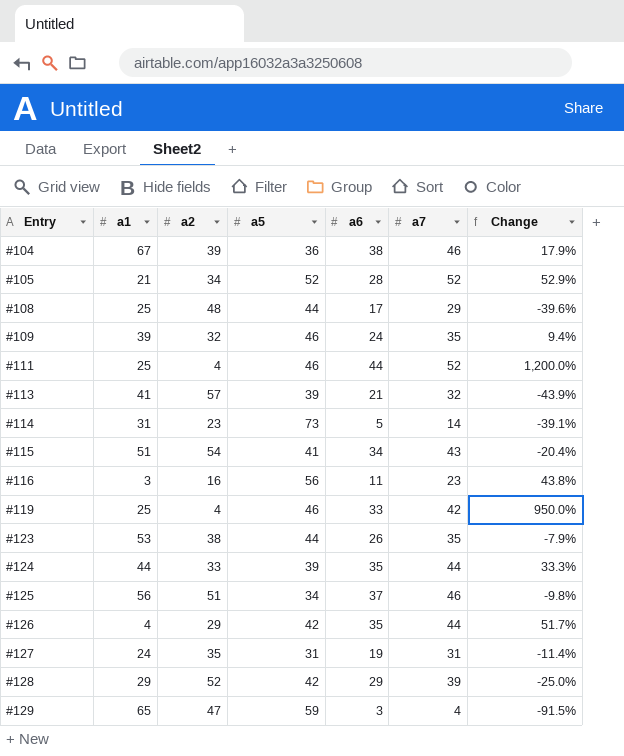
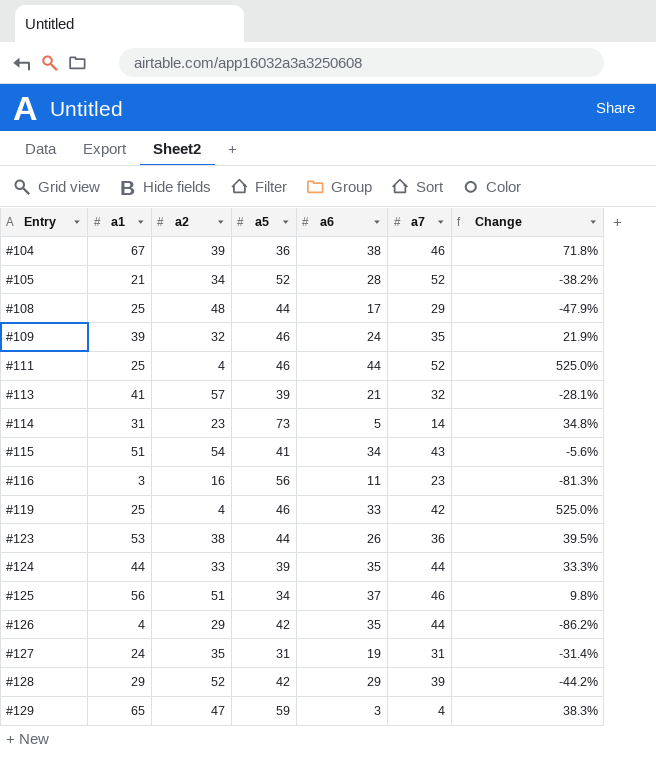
column Change | formula: ([a7] - [a2]) / [a2] -> ([a1] - [a2]) / [a2]
#123 | a7: 35 -> 36

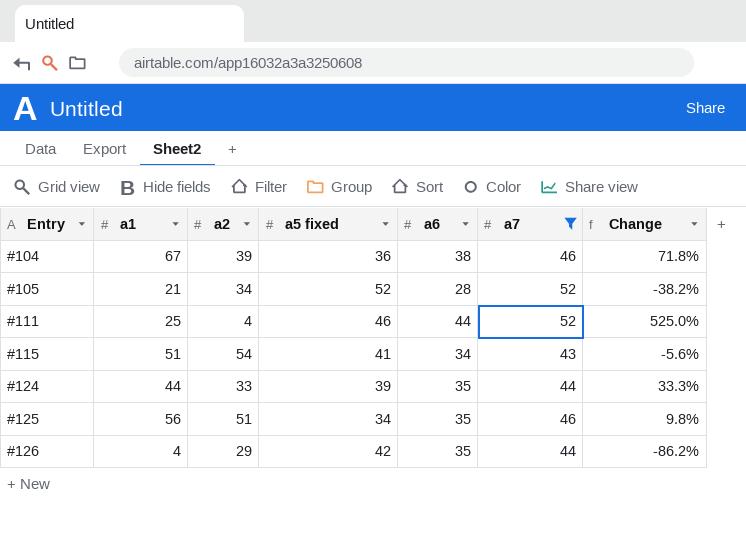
filter: none -> a7 >= 43
column name: a5 -> a5 fixed
#125 | a6: 37 -> 35

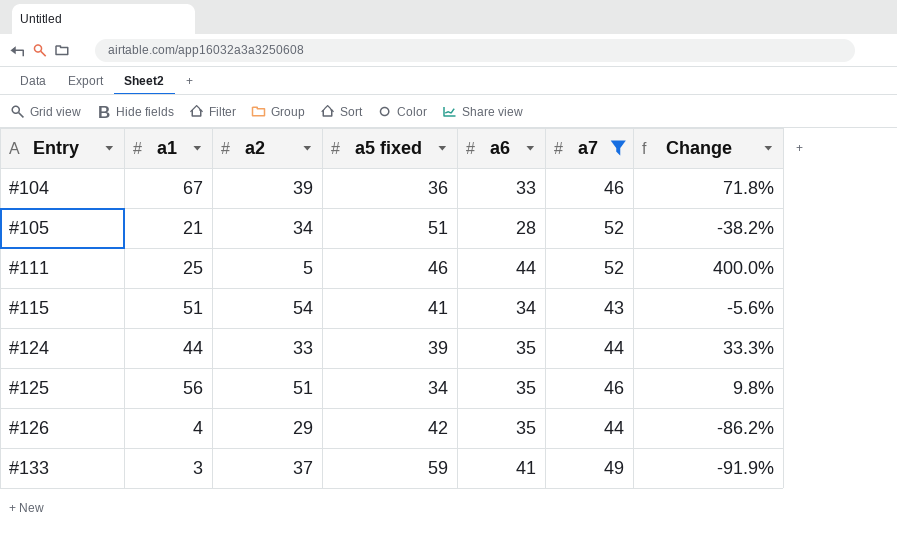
#104 | a6: 38 -> 33
#105 | a5 fixed: 52 -> 51
#111 | a2: 4 -> 5
#111 | Change: 525.0% -> 400.0%
row #133: none -> 3 | 37 | 59 | 41 | 49 | -91.9%

